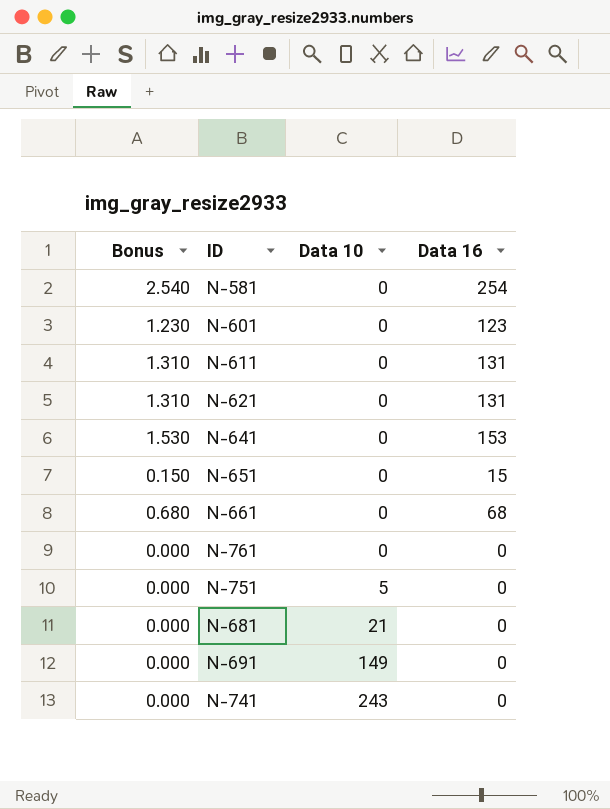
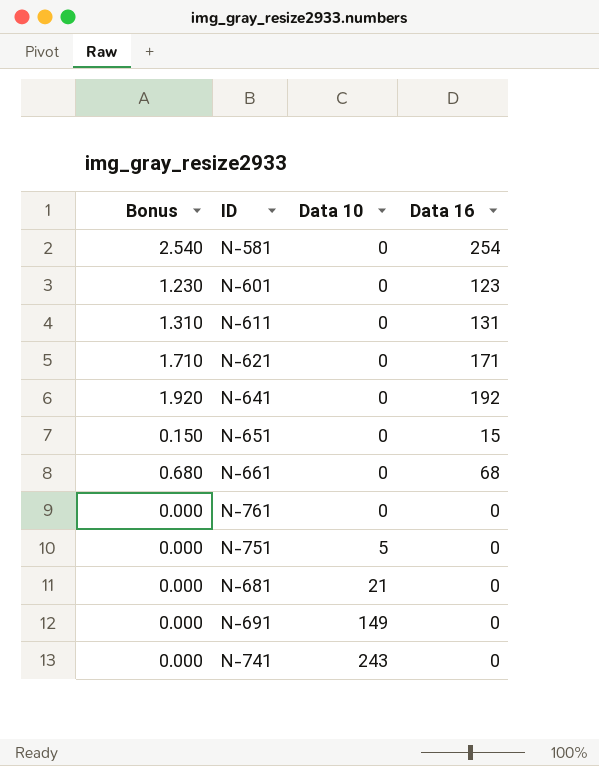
N-621 | Bonus: 1.310 -> 1.710
N-621 | Data 16: 131 -> 171
N-641 | Bonus: 1.530 -> 1.920
N-641 | Data 16: 153 -> 192

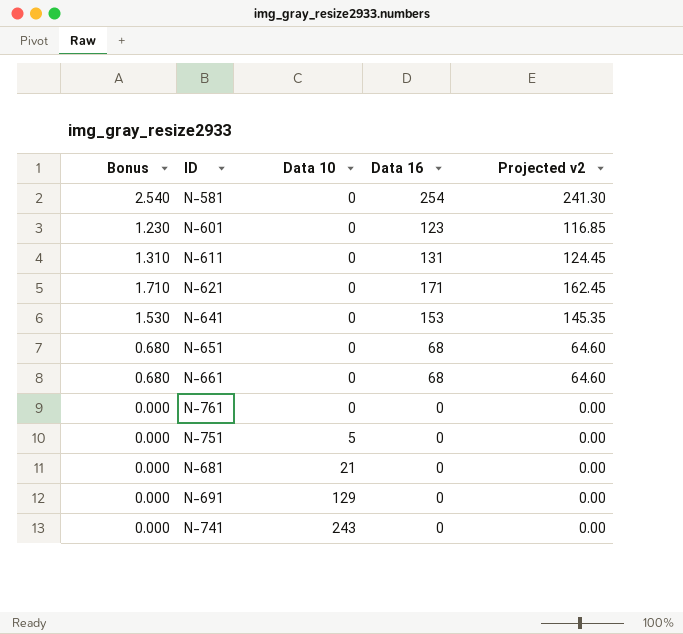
column Projected v2 | formula: none -> [Data 16] * 0.95
N-641 | Bonus: 1.920 -> 1.530
N-641 | Data 16: 192 -> 153
N-651 | Bonus: 0.150 -> 0.680
N-651 | Data 16: 15 -> 68
N-691 | Data 10: 149 -> 129

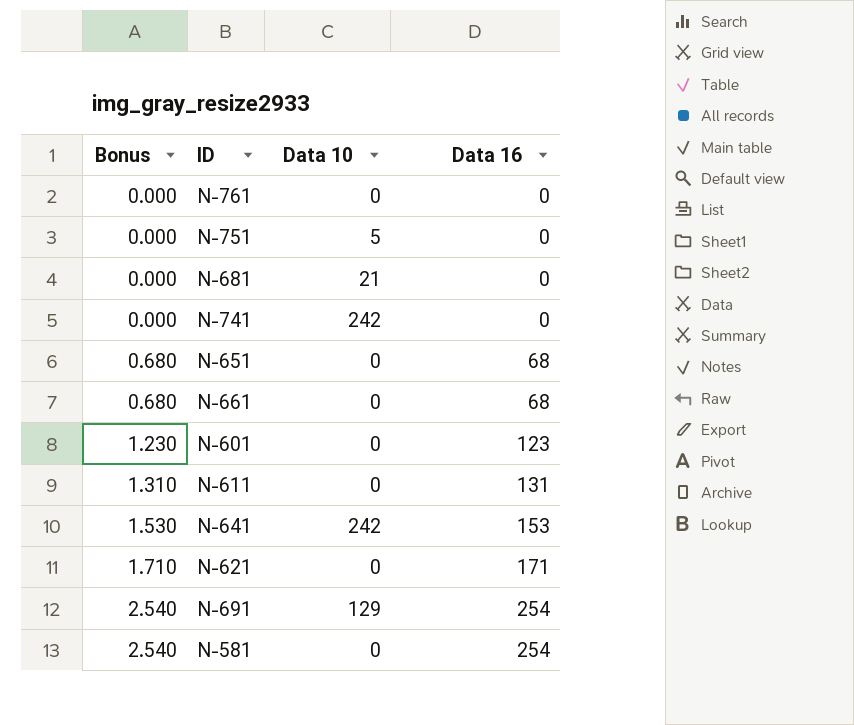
row order: Data 10 ascending -> Bonus ascending
column Projected v2 | formula: [Data 16] * 0.95 -> none
N-741 | Data 10: 243 -> 242
N-641 | Data 10: 0 -> 242
N-691 | Bonus: 0.000 -> 2.540
N-691 | Data 16: 0 -> 254

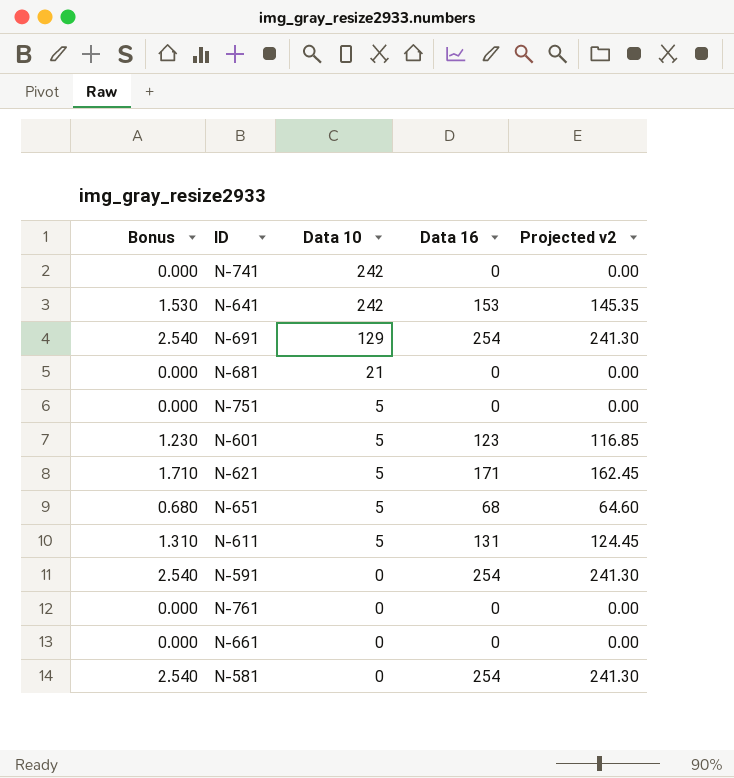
row order: Bonus ascending -> Data 10 descending
column Projected v2 | formula: none -> [Data 16] * 0.95
N-601 | Data 10: 0 -> 5
N-621 | Data 10: 0 -> 5
N-651 | Data 10: 0 -> 5
N-611 | Data 10: 0 -> 5
row N-591: none -> 2.540 | 0 | 254 | 241.30
N-661 | Bonus: 0.680 -> 0.000
N-661 | Data 16: 68 -> 0

